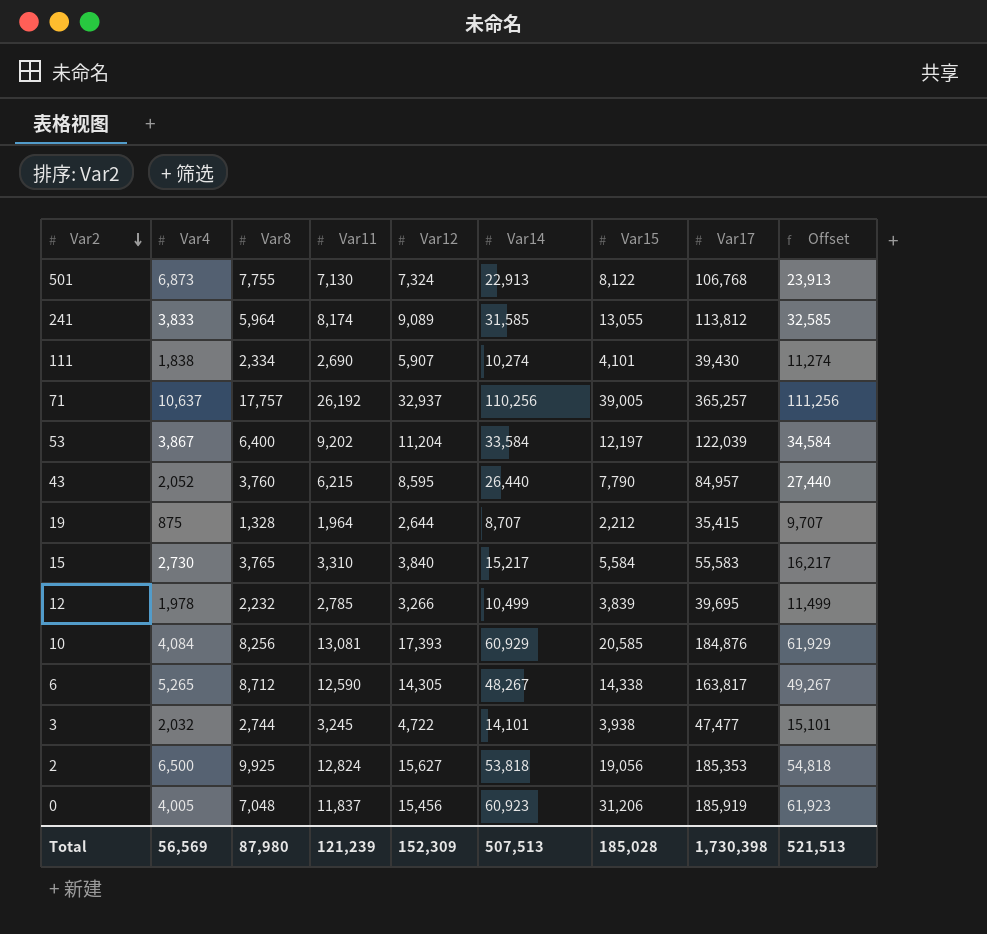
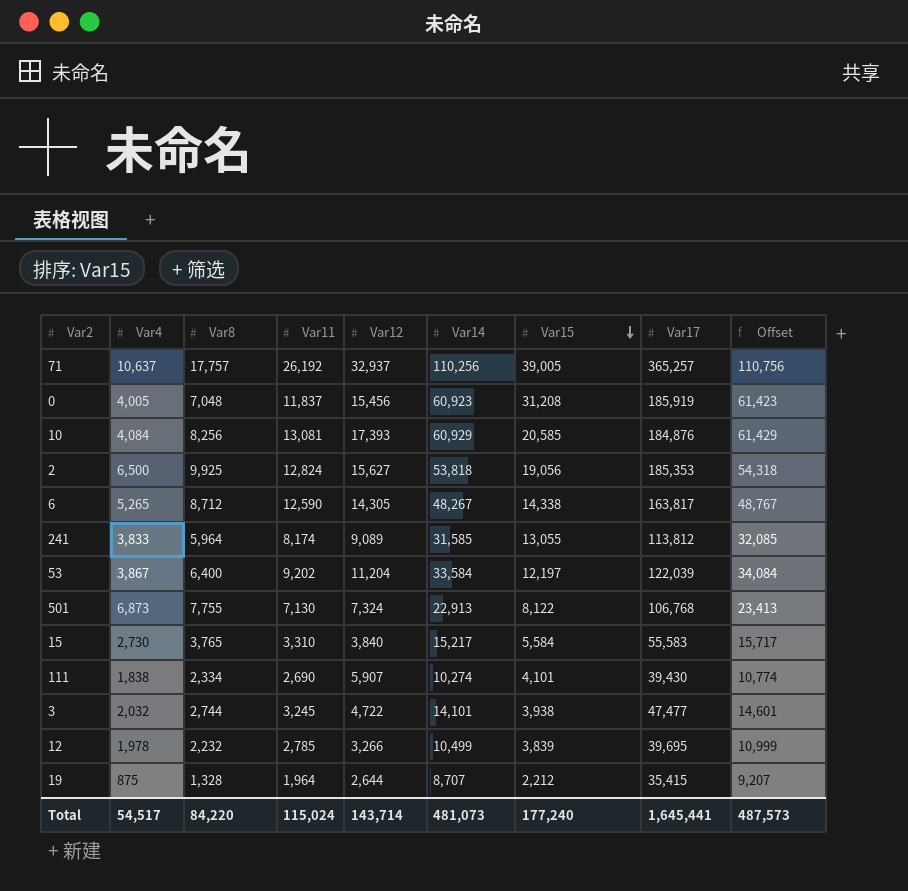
row order: Var2 descending -> Var15 descending
column Offset | formula: [Var14] + 1000 -> [Var14] + 500
row 43: 2,052 | 3,760 | 6,215 | 8,595 | 26,440 | 7,790 | 84,957 | 27,440 -> none
0 | Var15: 31,206 -> 31,208
Total | Var4: 56,569 -> 54,517
Total | Var8: 87,980 -> 84,220
Total | Var11: 121,239 -> 115,024
Total | Var12: 152,309 -> 143,714
Total | Var14: 507,513 -> 481,073
Total | Var15: 185,028 -> 177,240
Total | Var17: 1,730,398 -> 1,645,441
Total | Offset: 521,513 -> 487,573

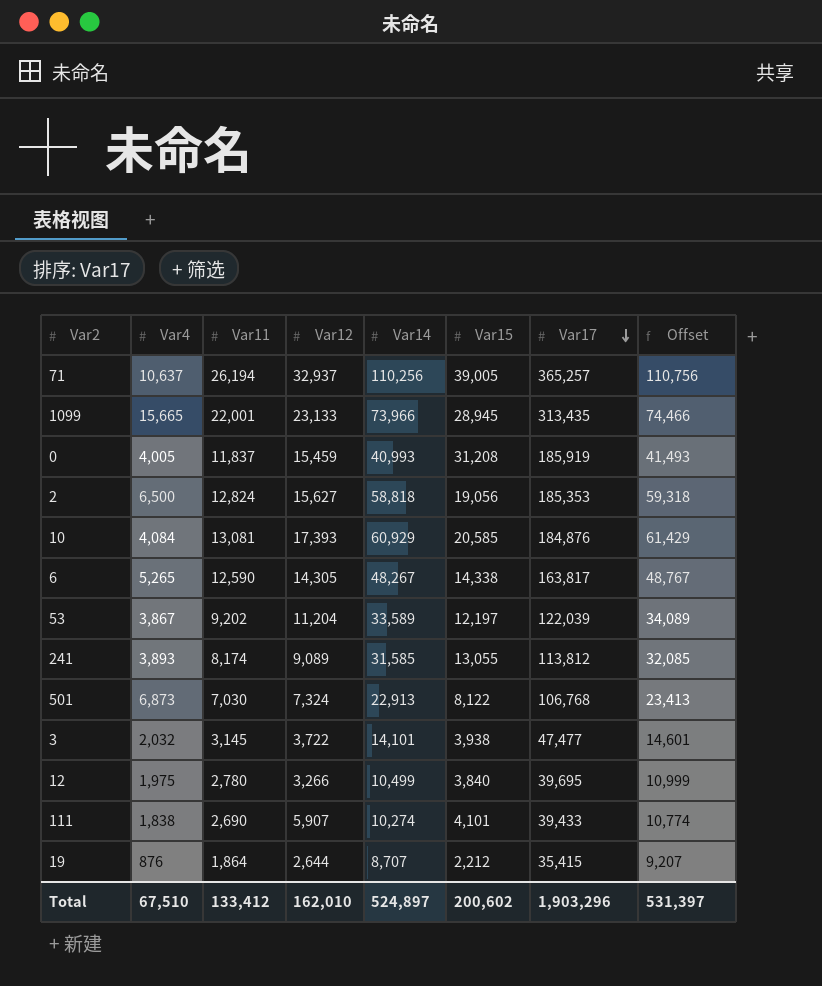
row order: Var15 descending -> Var17 descending
column Var8 | position: 3 -> none
row 15: 2,730 | 3,765 | 3,310 | 3,840 | 15,217 | 5,584 | 55,583 | 15,717 -> none
71 | Var11: 26,192 -> 26,194
row 1099: none -> 15,665 | 22,001 | 23,133 | 73,966 | 28,945 | 313,435 | 74,466
0 | Var12: 15,456 -> 15,459
0 | Var14: 60,923 -> 40,993
0 | Offset: 61,423 -> 41,493
2 | Var14: 53,818 -> 58,818
2 | Offset: 54,318 -> 59,318
53 | Var14: 33,584 -> 33,589
53 | Offset: 34,084 -> 34,089
241 | Var4: 3,833 -> 3,893
501 | Var11: 7,130 -> 7,030
3 | Var11: 3,245 -> 3,145
3 | Var12: 4,722 -> 3,722
12 | Var4: 1,978 -> 1,975
12 | Var11: 2,785 -> 2,780
12 | Var15: 3,839 -> 3,840
111 | Var17: 39,430 -> 39,433
19 | Var4: 875 -> 876
19 | Var11: 1,964 -> 1,864
Total | Var4: 54,517 -> 67,510
Total | Var11: 115,024 -> 133,412
Total | Var12: 143,714 -> 162,010
Total | Var14: 481,073 -> 524,897
Total | Var15: 177,240 -> 200,602
Total | Var17: 1,645,441 -> 1,903,296
Total | Offset: 487,573 -> 531,397

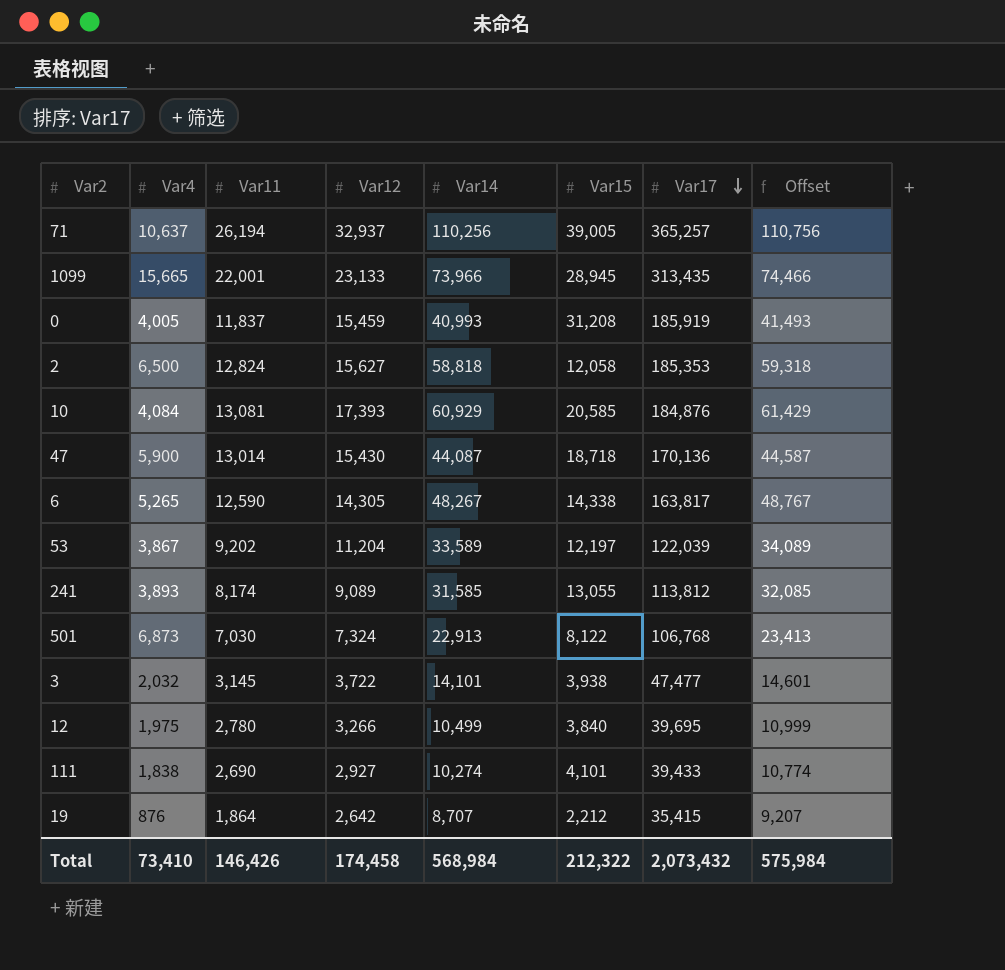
2 | Var15: 19,056 -> 12,058
row 47: none -> 5,900 | 13,014 | 15,430 | 44,087 | 18,718 | 170,136 | 44,587
111 | Var12: 5,907 -> 2,927
19 | Var12: 2,644 -> 2,642
Total | Var4: 67,510 -> 73,410
Total | Var11: 133,412 -> 146,426
Total | Var12: 162,010 -> 174,458
Total | Var14: 524,897 -> 568,984
Total | Var15: 200,602 -> 212,322
Total | Var17: 1,903,296 -> 2,073,432
Total | Offset: 531,397 -> 575,984

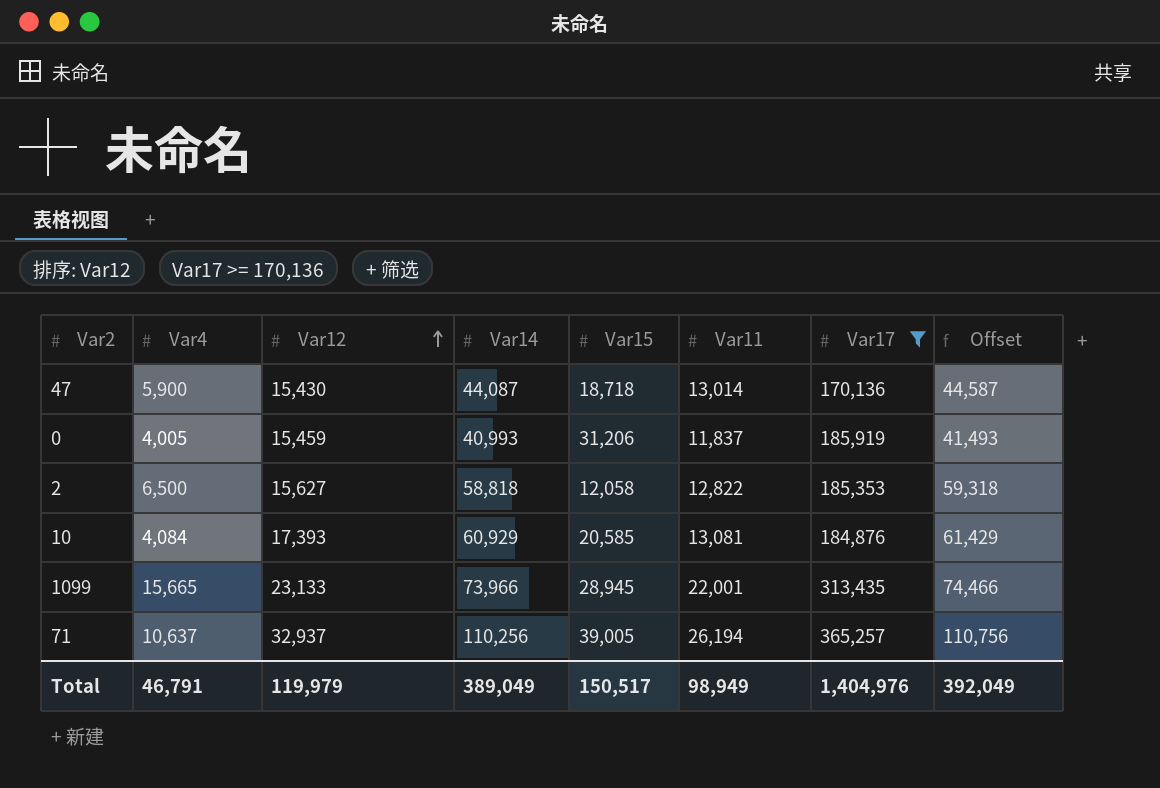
filter: none -> Var17 >= 170,136
row order: Var17 descending -> Var12 ascending
column Var11 | position: 3 -> 6
0 | Var15: 31,208 -> 31,206
2 | Var11: 12,824 -> 12,822
Total | Var4: 73,410 -> 46,791
Total | Var12: 174,458 -> 119,979
Total | Var14: 568,984 -> 389,049
Total | Var15: 212,322 -> 150,517
Total | Var11: 146,426 -> 98,949
Total | Var17: 2,073,432 -> 1,404,976
Total | Offset: 575,984 -> 392,049

